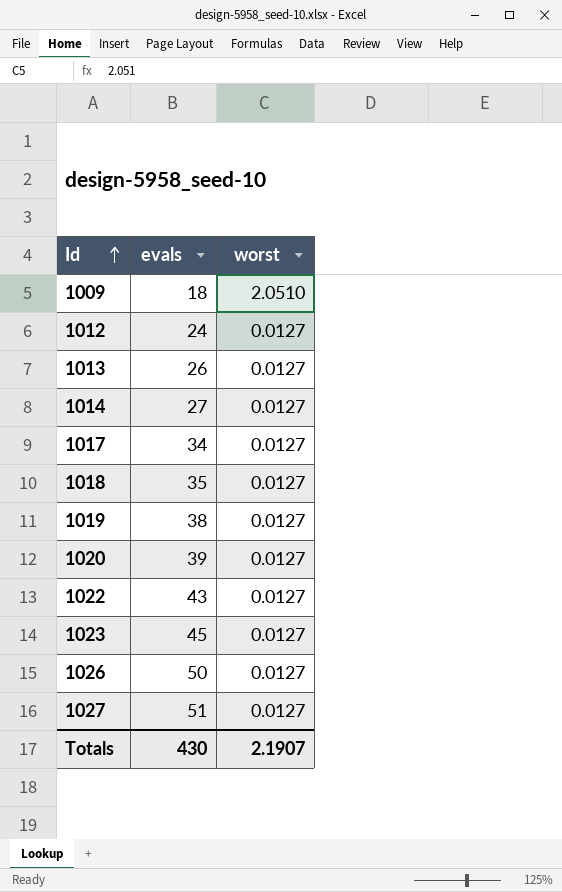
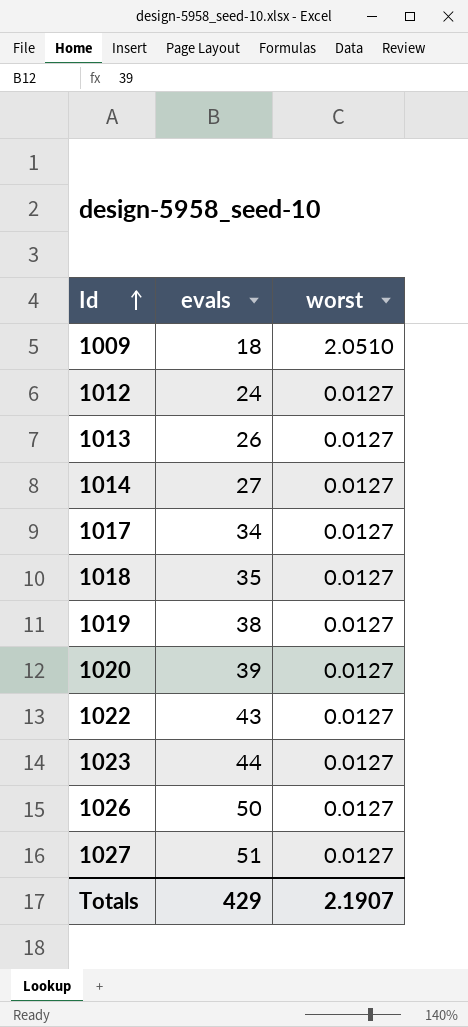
1023 | evals: 45 -> 44
Totals | evals: 430 -> 429

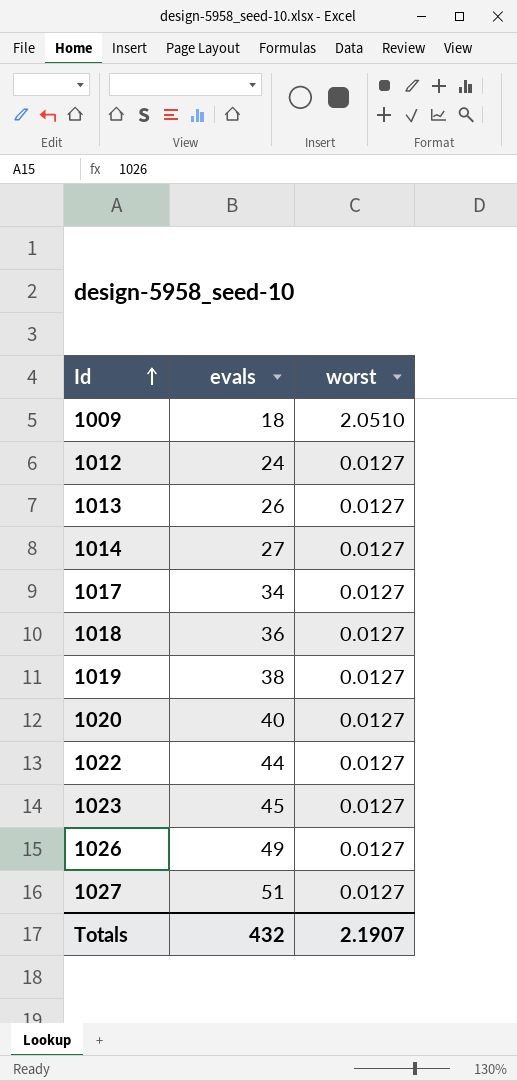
1018 | evals: 35 -> 36
1020 | evals: 39 -> 40
1022 | evals: 43 -> 44
1023 | evals: 44 -> 45
1026 | evals: 50 -> 49
Totals | evals: 429 -> 432

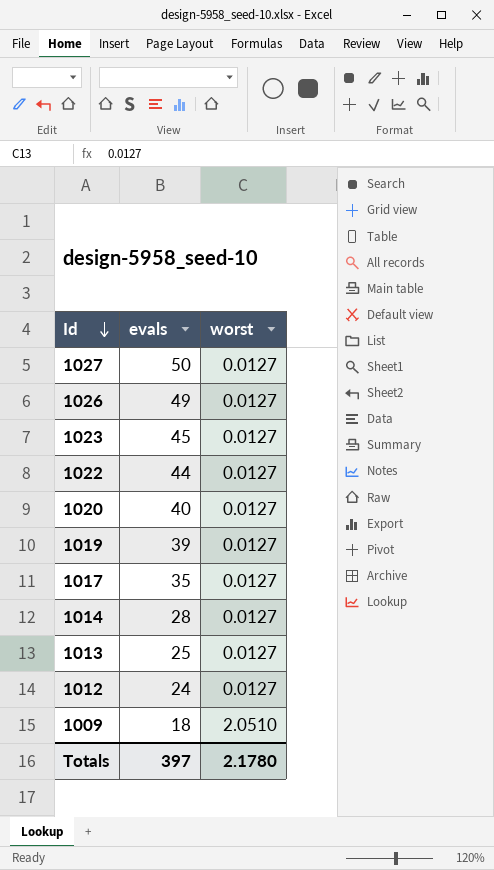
row order: Id ascending -> Id descending
row 1018: 36 | 0.0127 -> none
1027 | evals: 51 -> 50
1019 | evals: 38 -> 39
1017 | evals: 34 -> 35
1014 | evals: 27 -> 28
1013 | evals: 26 -> 25
Totals | evals: 432 -> 397
Totals | worst: 2.1907 -> 2.1780

